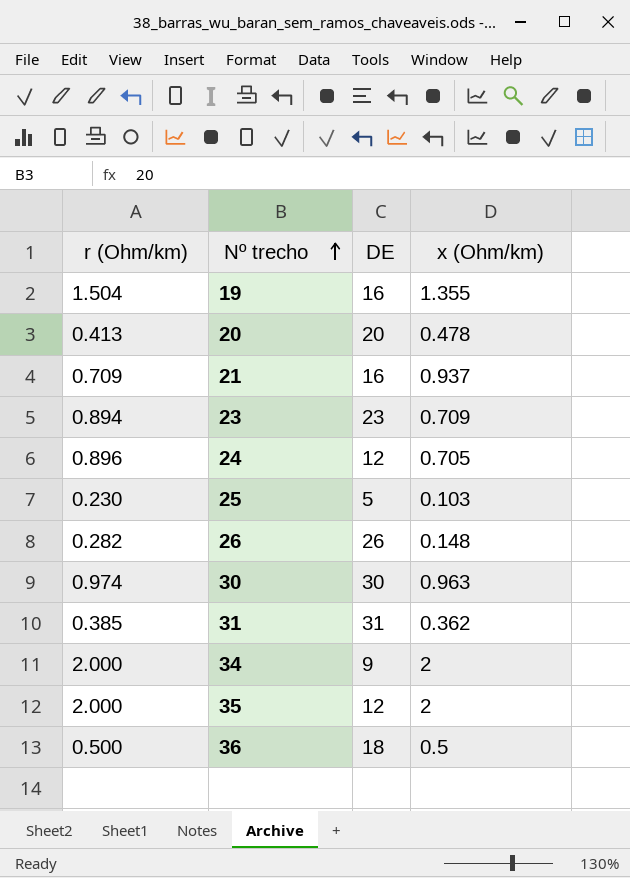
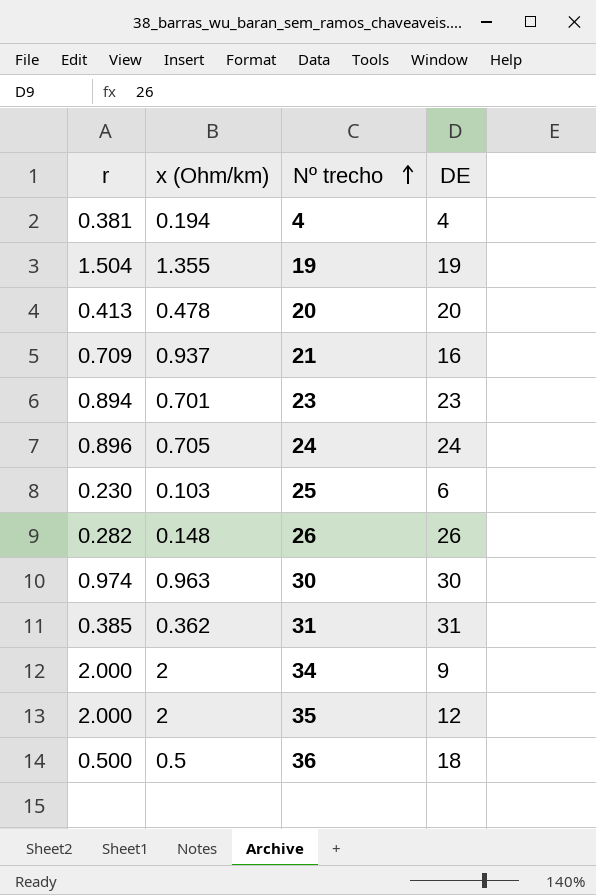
column name: r (Ohm/km) -> r
column x (Ohm/km) | position: 4 -> 2
row 4: none -> 0.381 | 0.194 | 4
19 | DE: 16 -> 19
23 | x (Ohm/km): 0.709 -> 0.701
24 | DE: 12 -> 24
25 | DE: 5 -> 6

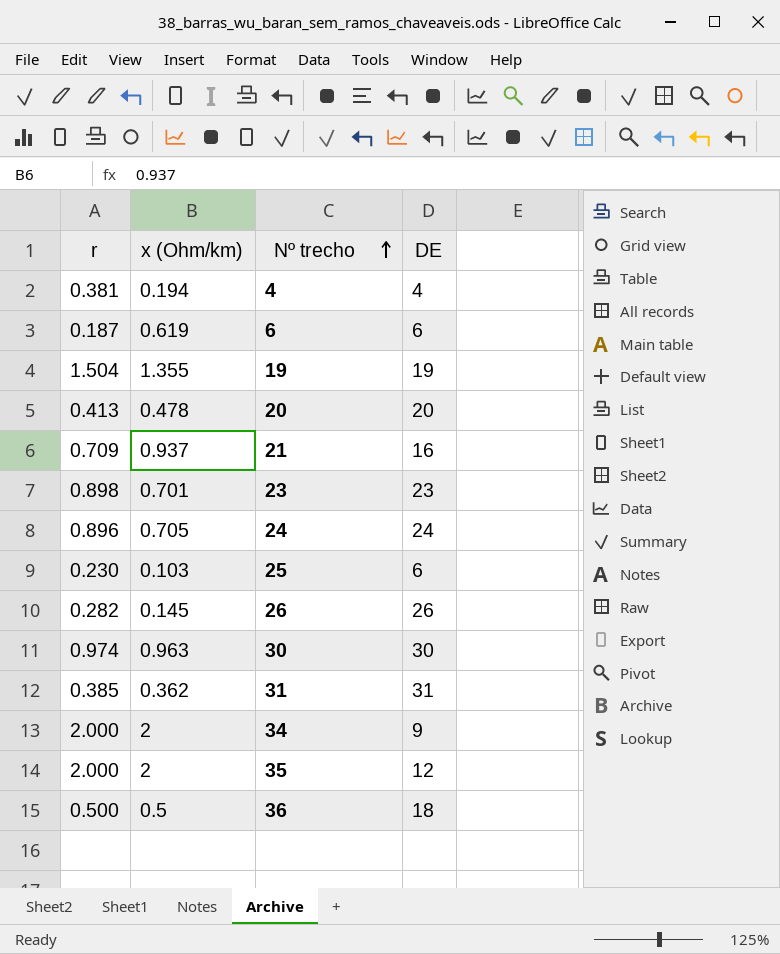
row 6: none -> 0.187 | 0.619 | 6
23 | r: 0.894 -> 0.898
26 | x (Ohm/km): 0.148 -> 0.145

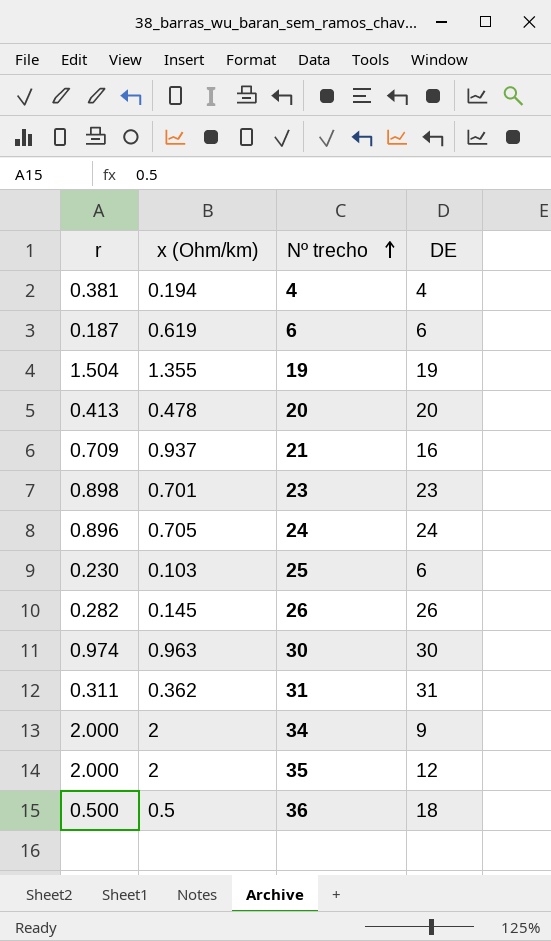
31 | r: 0.385 -> 0.311

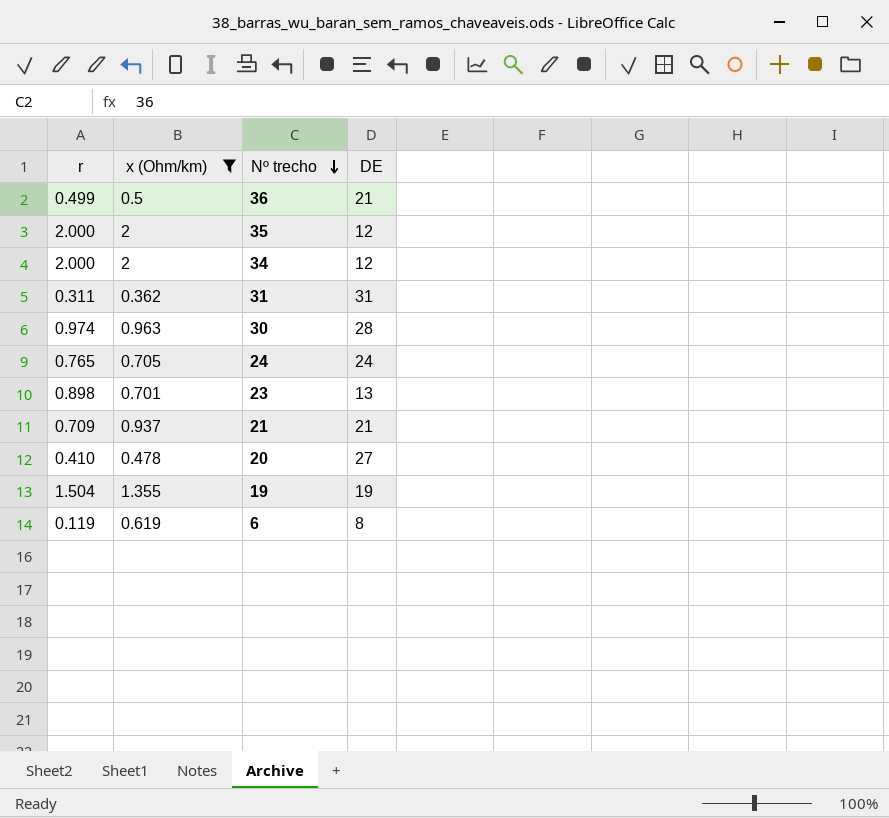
filter: none -> x (Ohm/km) >= 0.362
row order: Nº trecho ascending -> Nº trecho descending
36 | r: 0.500 -> 0.499
36 | DE: 18 -> 21
34 | DE: 9 -> 12
30 | DE: 30 -> 28
24 | r: 0.896 -> 0.765
23 | DE: 23 -> 13
21 | DE: 16 -> 21
20 | r: 0.413 -> 0.410
20 | DE: 20 -> 27
6 | r: 0.187 -> 0.119
6 | DE: 6 -> 8

